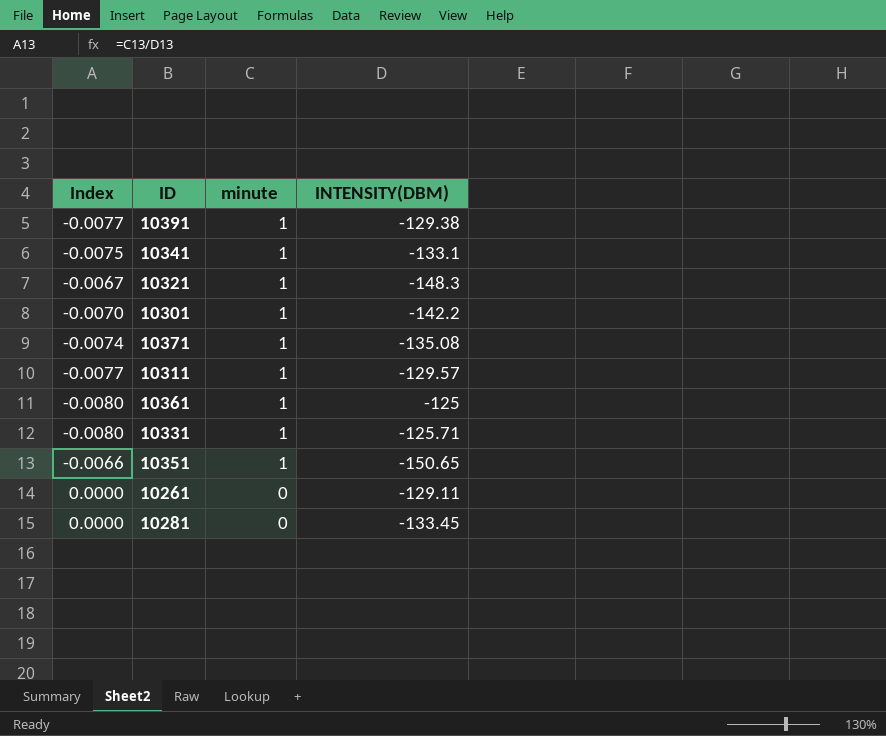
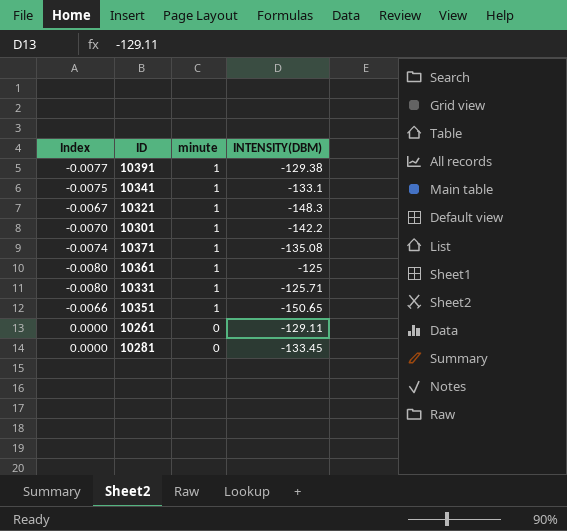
row 10311: -0.0077 | 1 | -129.57 -> none

